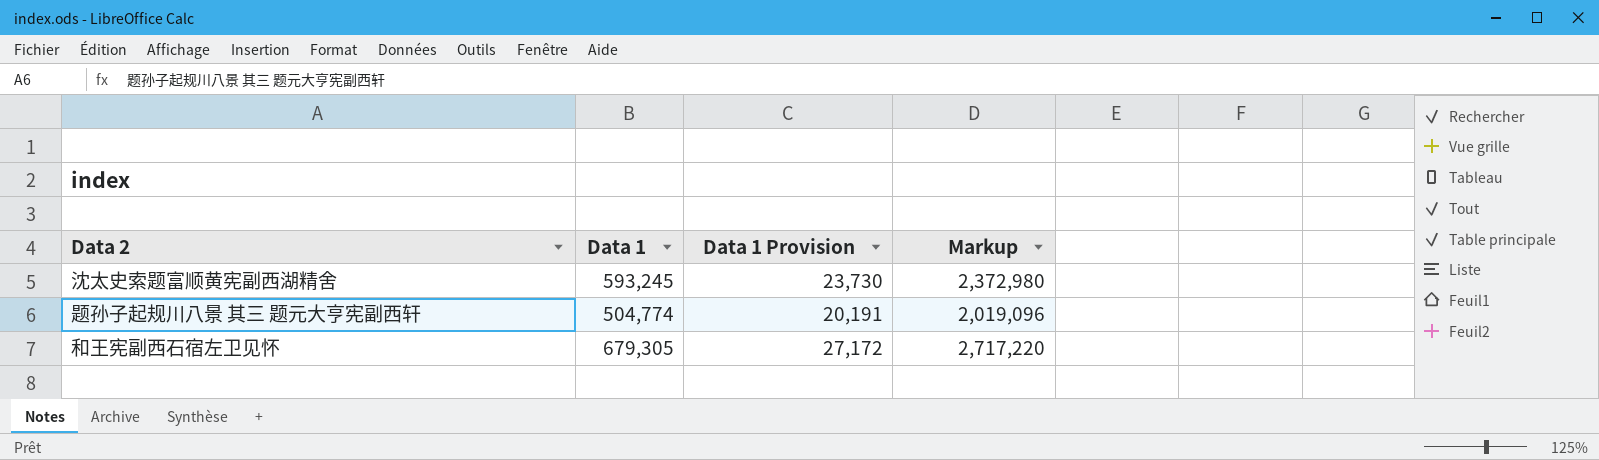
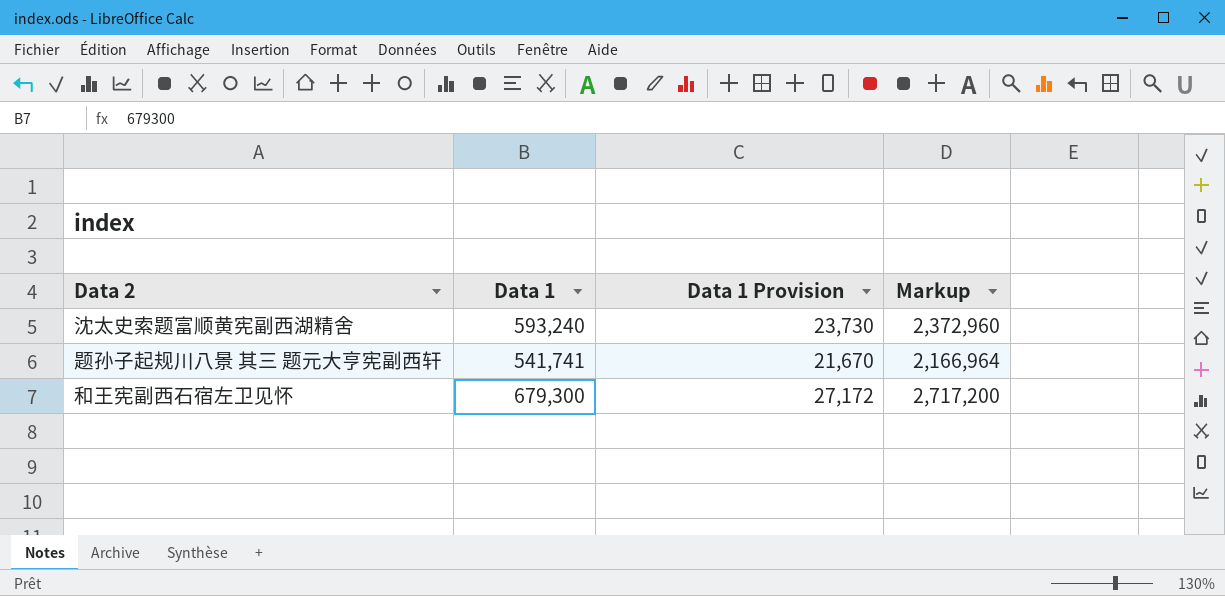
沈太史索题富顺黄宪副西湖精舍 | Data 1: 593,245 -> 593,240
沈太史索题富顺黄宪副西湖精舍 | Markup: 2,372,980 -> 2,372,960
题孙子起规川八景 其三 题元大亨宪副西轩 | Data 1: 504,774 -> 541,741
题孙子起规川八景 其三 题元大亨宪副西轩 | Data 1 Provision: 20,191 -> 21,670
题孙子起规川八景 其三 题元大亨宪副西轩 | Markup: 2,019,096 -> 2,166,964
和王宪副西石宿左卫见怀 | Data 1: 679,305 -> 679,300
和王宪副西石宿左卫见怀 | Markup: 2,717,220 -> 2,717,200

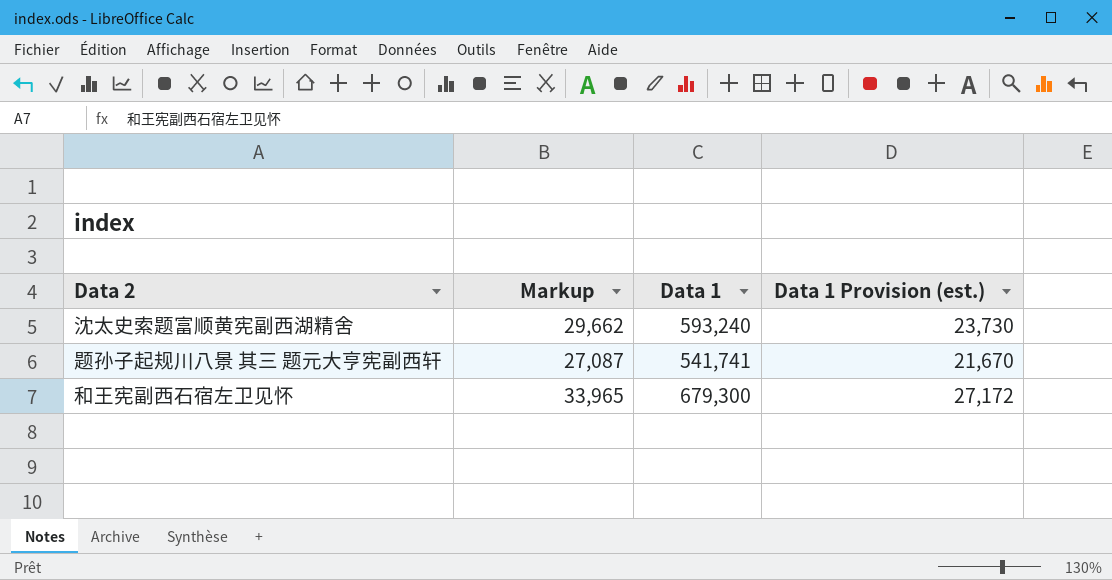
column Markup | formula: [Data 1] * 4 -> [Data 1] * 0.05
column Markup | position: 4 -> 2
column name: Data 1 Provision -> Data 1 Provision (est.)

